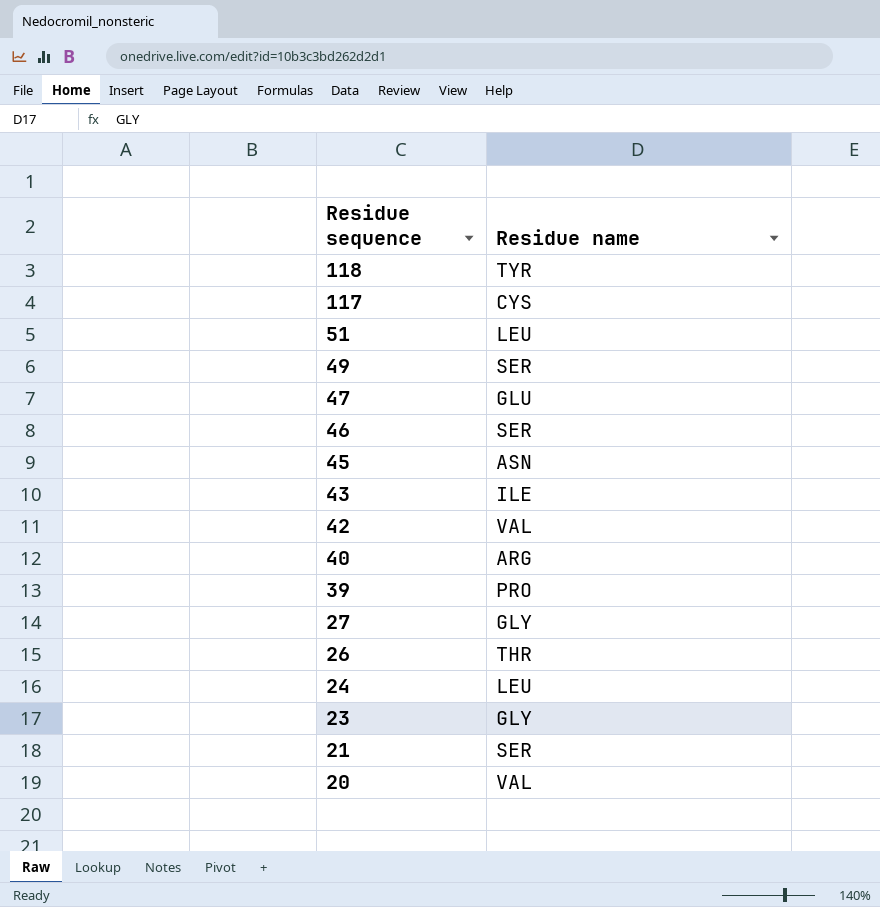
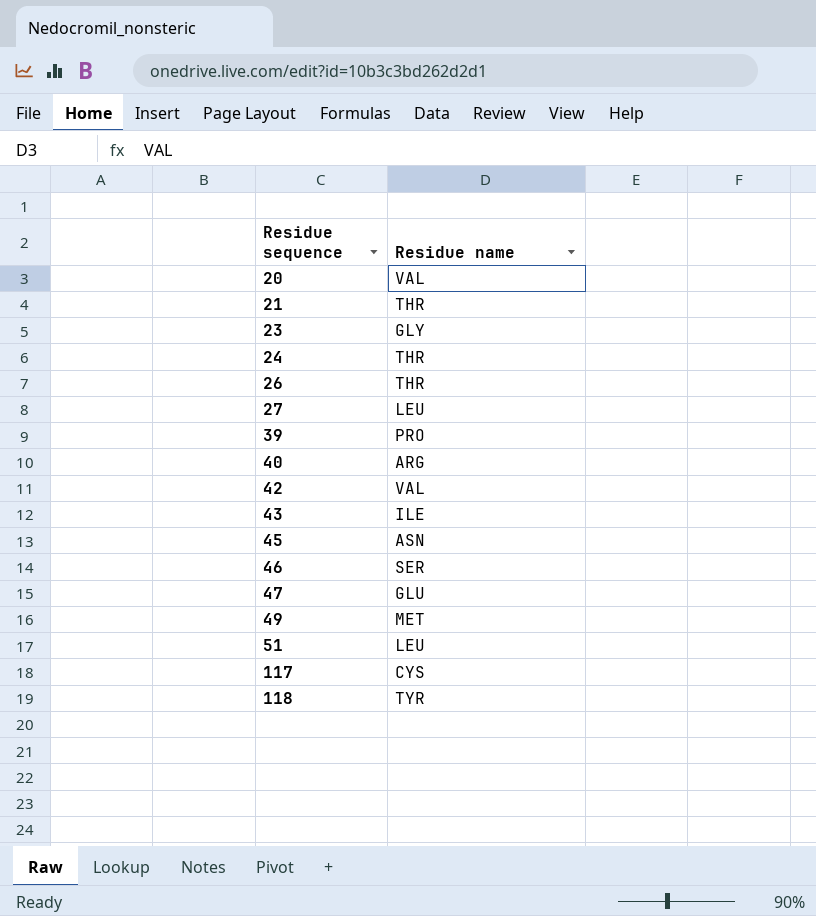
row order: Residue sequence descending -> Residue sequence ascending
21 | Residue name: SER -> THR
24 | Residue name: LEU -> THR
27 | Residue name: GLY -> LEU
49 | Residue name: SER -> MET

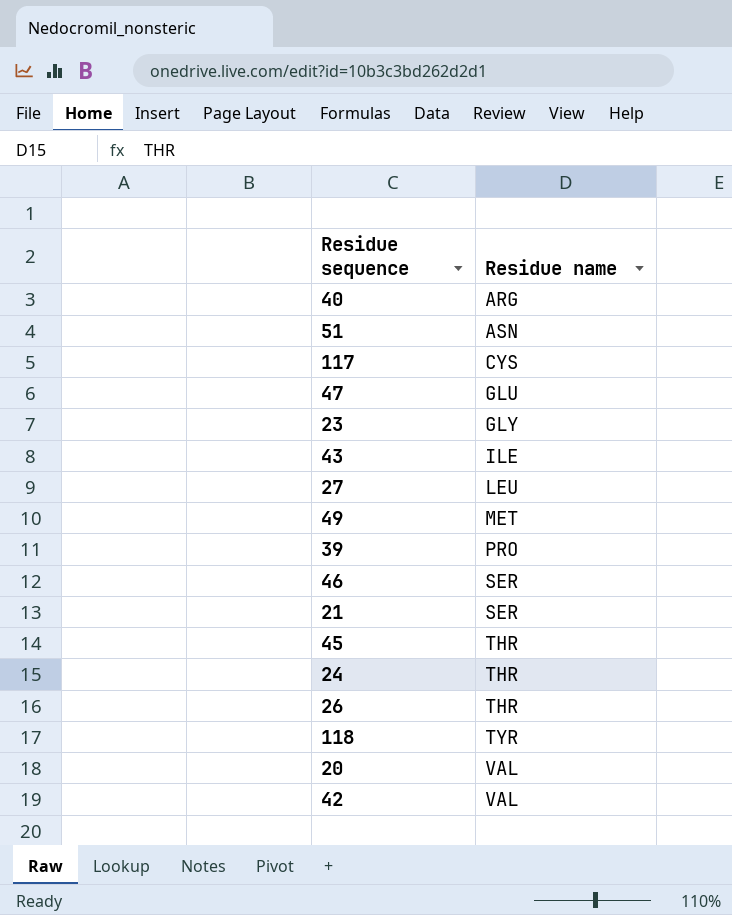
row order: Residue sequence ascending -> Residue name ascending
51 | Residue name: LEU -> ASN
21 | Residue name: THR -> SER
45 | Residue name: ASN -> THR

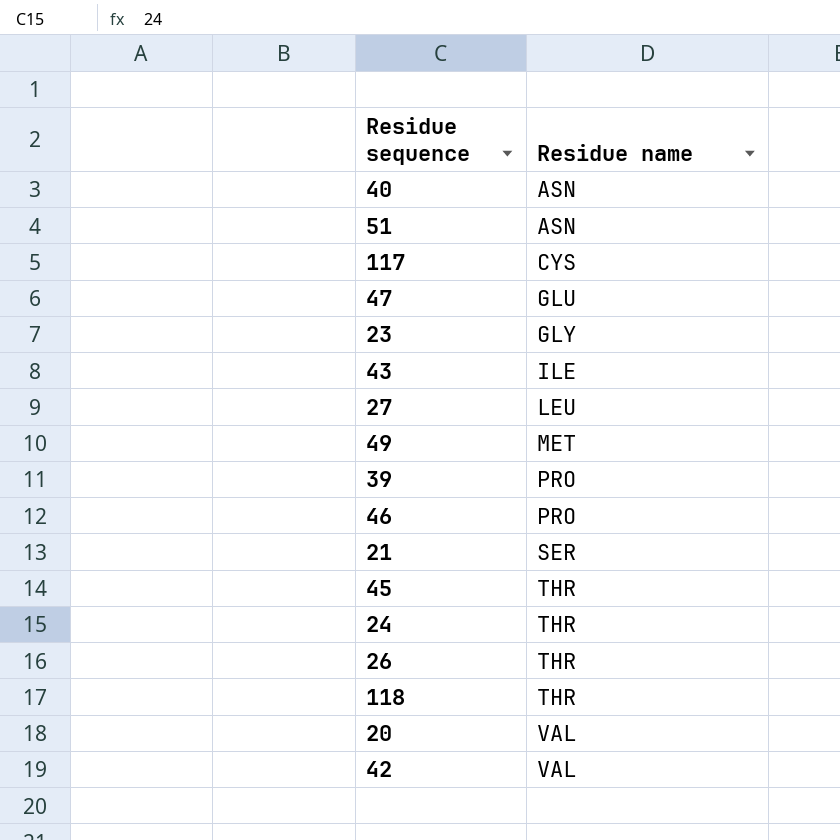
40 | Residue name: ARG -> ASN
46 | Residue name: SER -> PRO
118 | Residue name: TYR -> THR

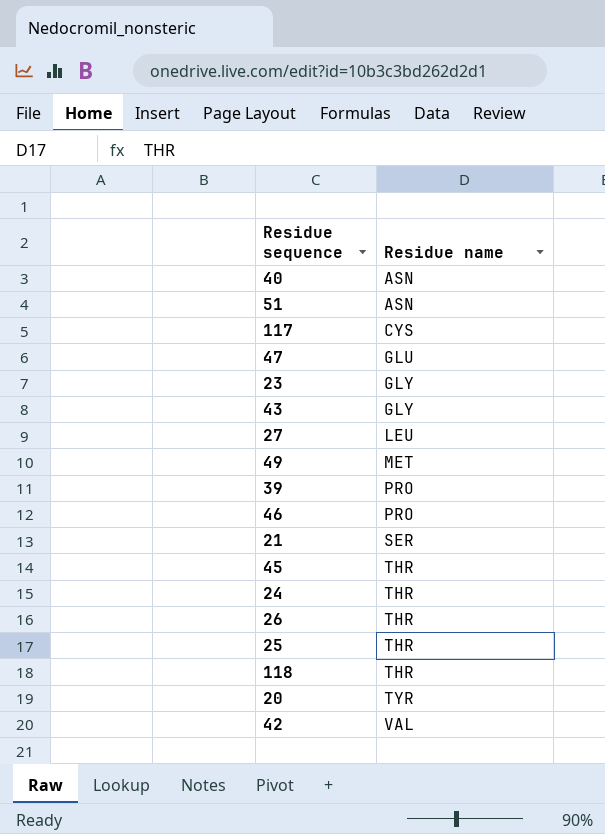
43 | Residue name: ILE -> GLY
row 25: none -> THR
20 | Residue name: VAL -> TYR

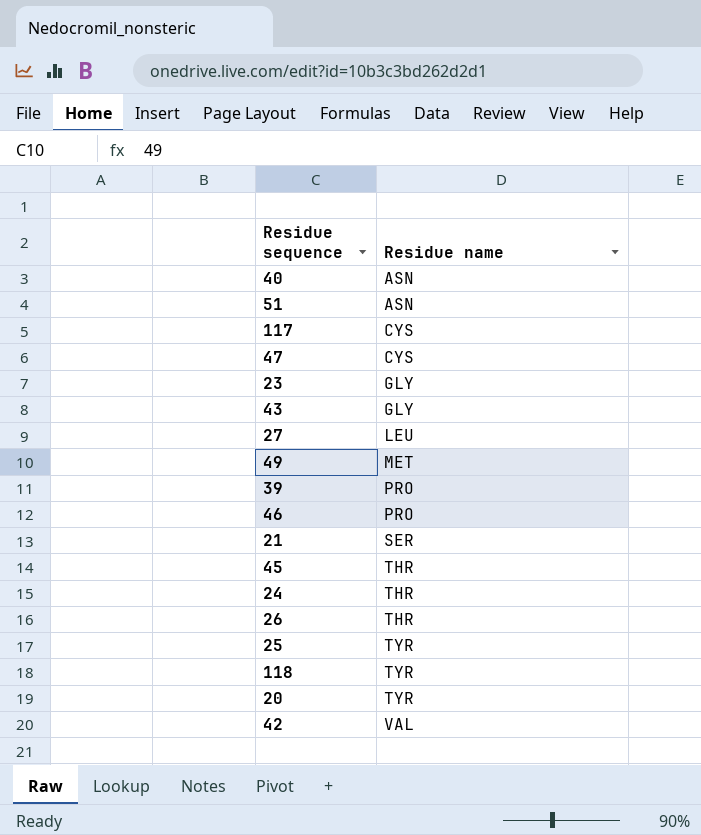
47 | Residue name: GLU -> CYS
25 | Residue name: THR -> TYR
118 | Residue name: THR -> TYR

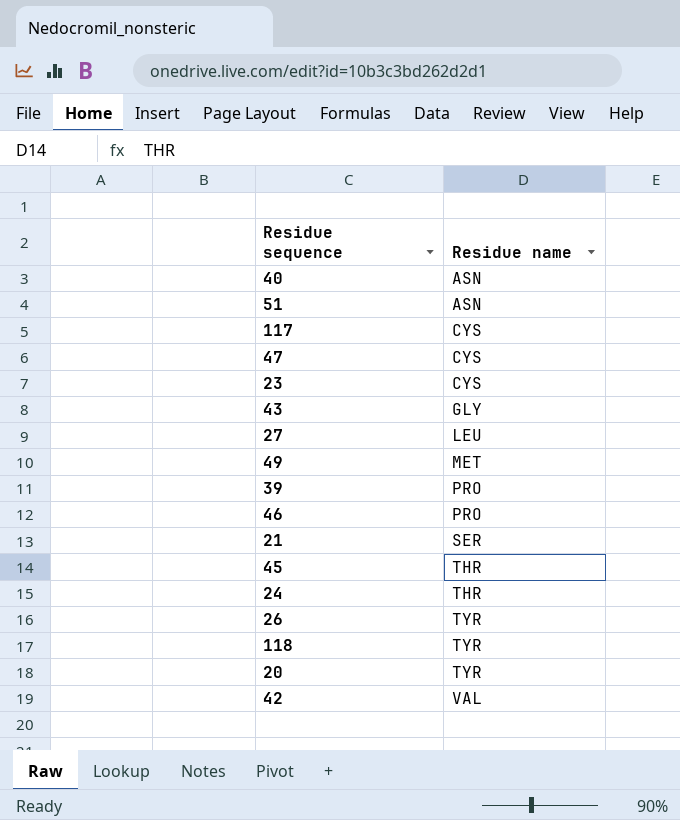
row 25: TYR -> none
23 | Residue name: GLY -> CYS
26 | Residue name: THR -> TYR

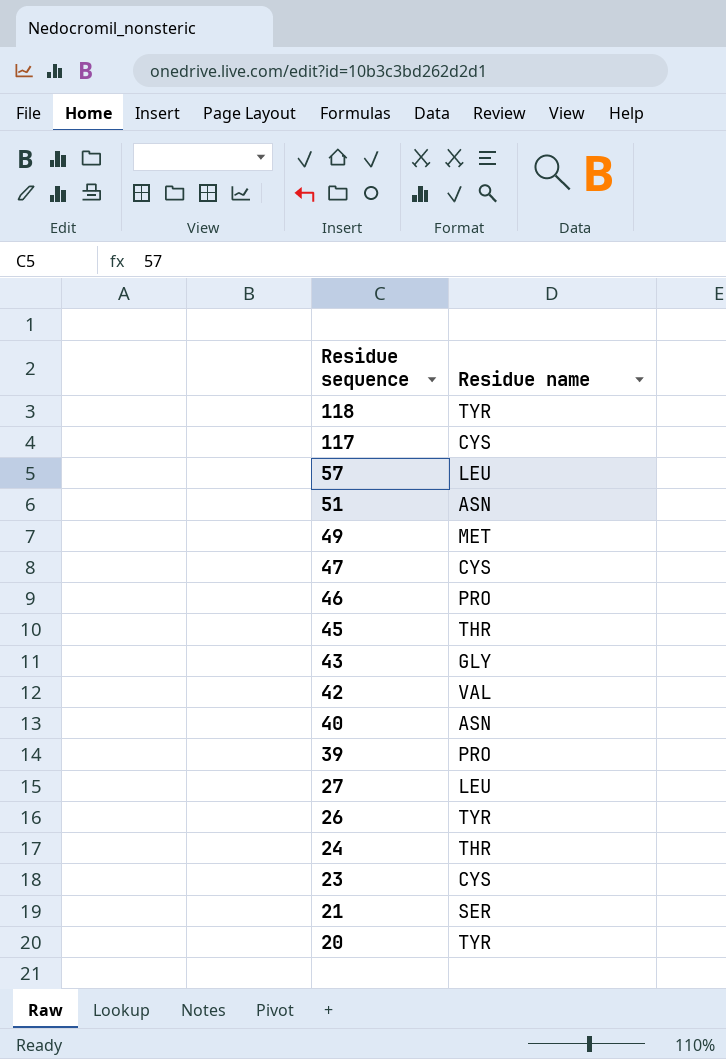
row order: Residue name ascending -> Residue sequence descending
row 57: none -> LEU

